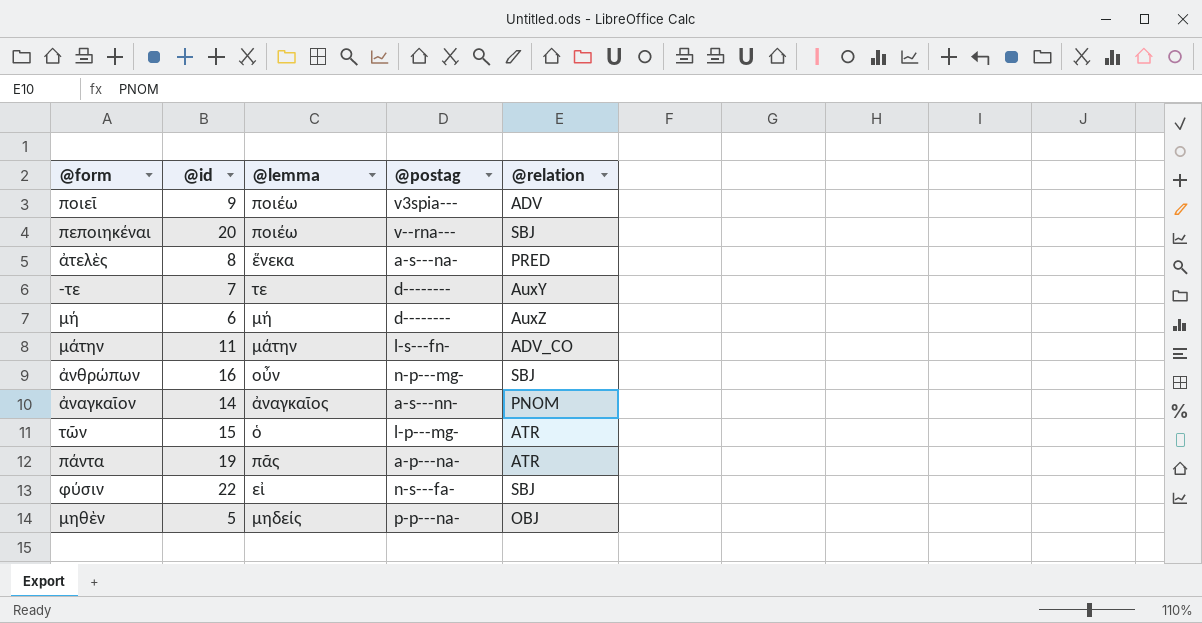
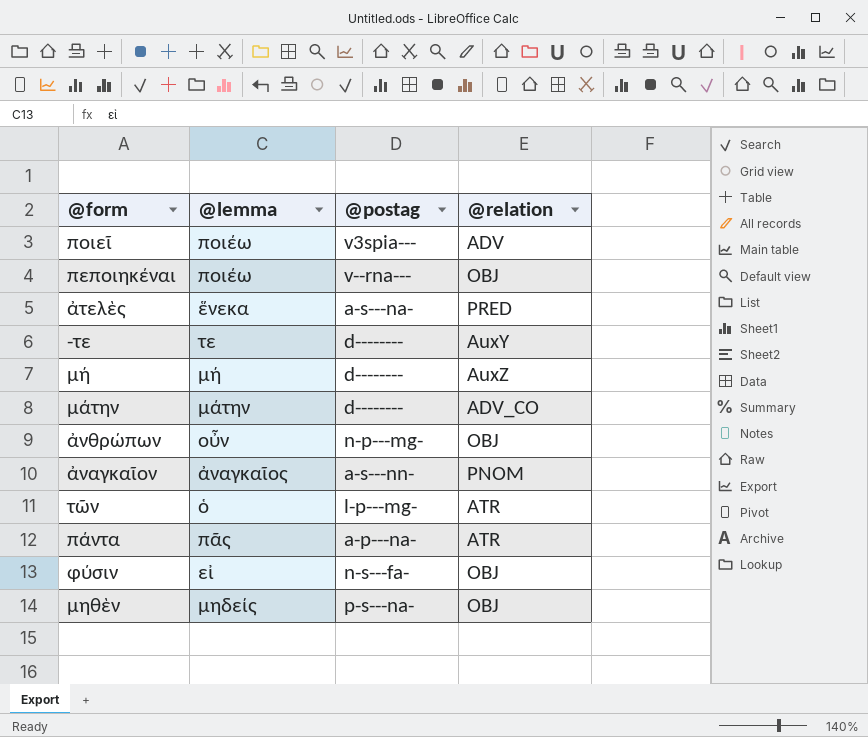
column @id | position: 2 -> none
πεποιηκέναι | @relation: SBJ -> OBJ
μάτην | @postag: l-s---fn- -> d--------
ἀνθρώπων | @relation: SBJ -> OBJ
φύσιν | @relation: SBJ -> OBJ
μηθὲν | @postag: p-p---na- -> p-s---na-

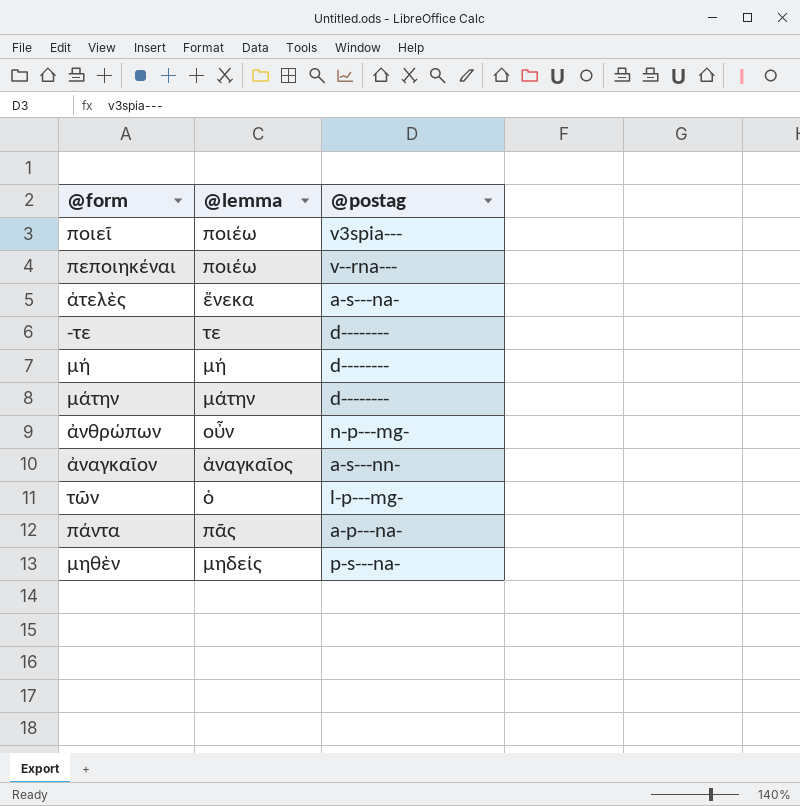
column @relation | position: 4 -> none
row φύσιν: εἰ | n-s---fa- | OBJ -> none

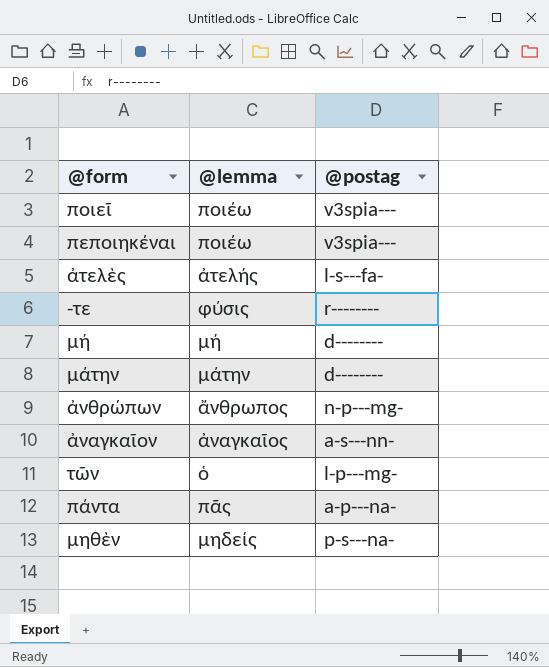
πεποιηκέναι | @postag: v--rna--- -> v3spia---
ἀτελὲς | @lemma: ἕνεκα -> ἀτελής
ἀτελὲς | @postag: a-s---na- -> l-s---fa-
-τε | @lemma: τε -> φύσις
-τε | @postag: d-------- -> r--------
ἀνθρώπων | @lemma: οὖν -> ἄνθρωπος

